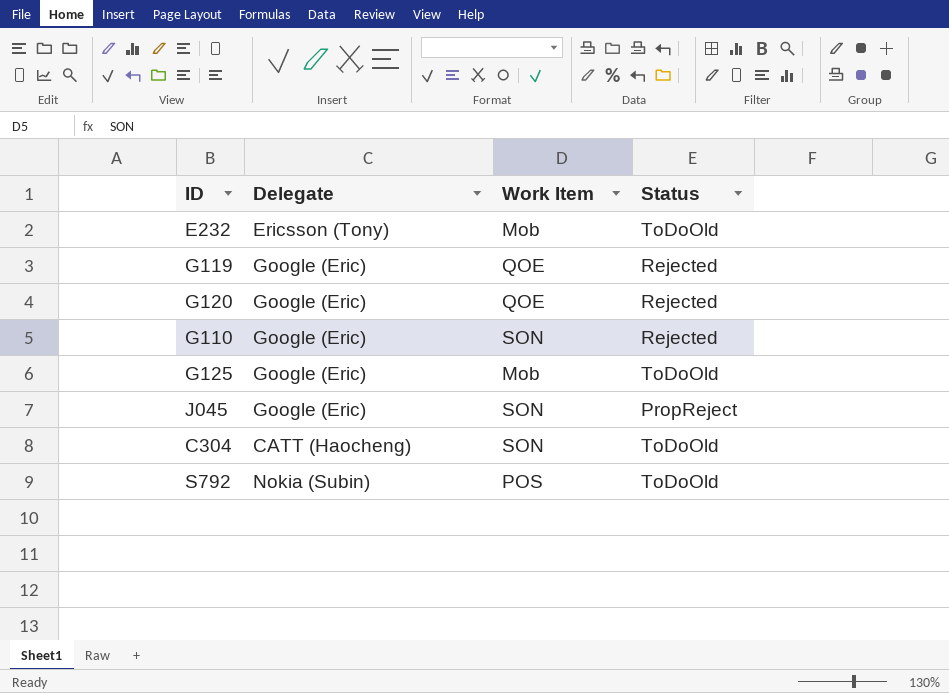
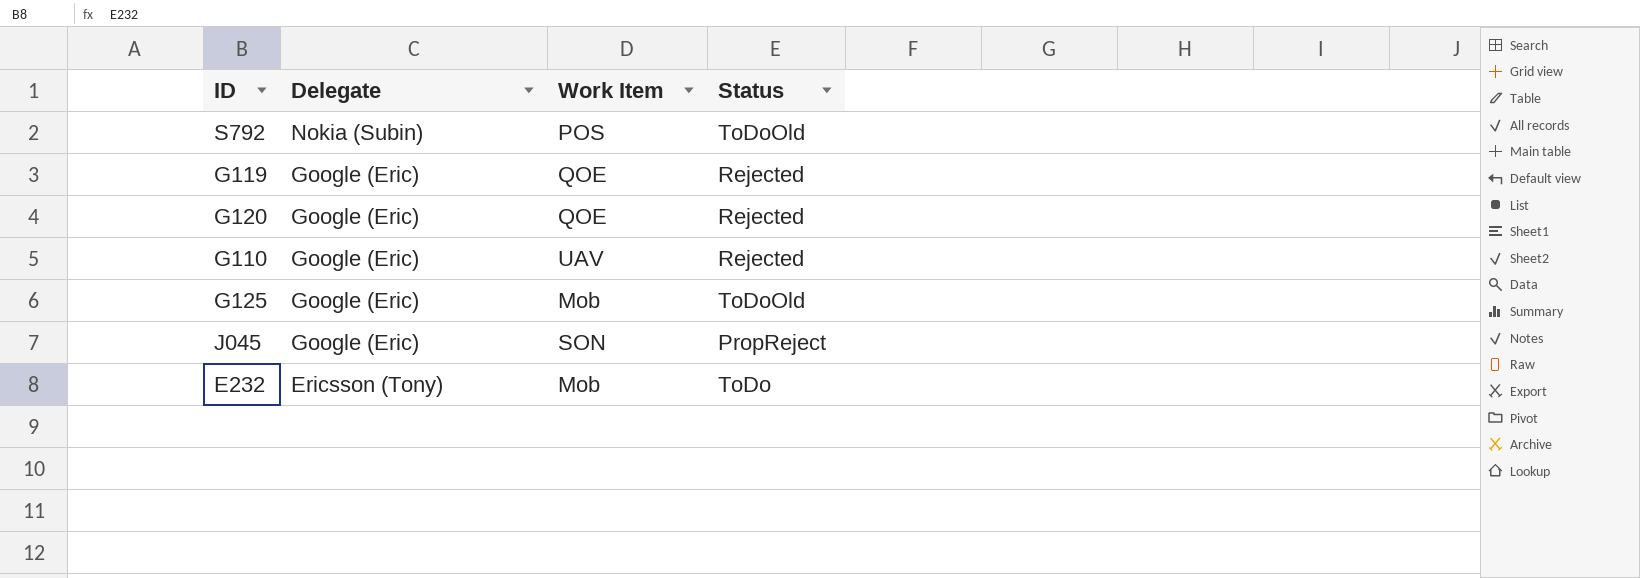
row order: none -> Delegate descending
row C304: CATT (Haocheng) | SON | ToDoOld -> none
G110 | Work Item: SON -> UAV
E232 | Status: ToDoOld -> ToDo

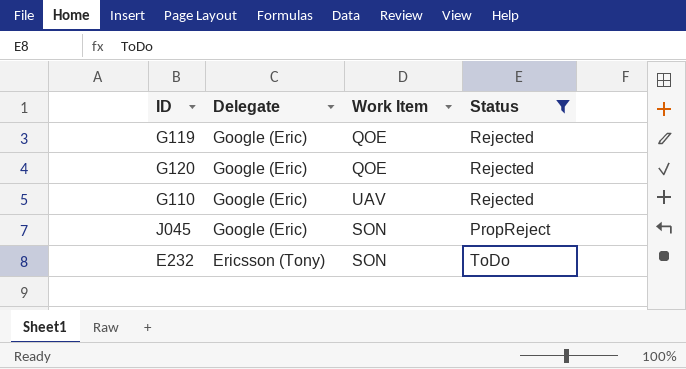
filter: none -> Status != ToDoOld
E232 | Work Item: Mob -> SON

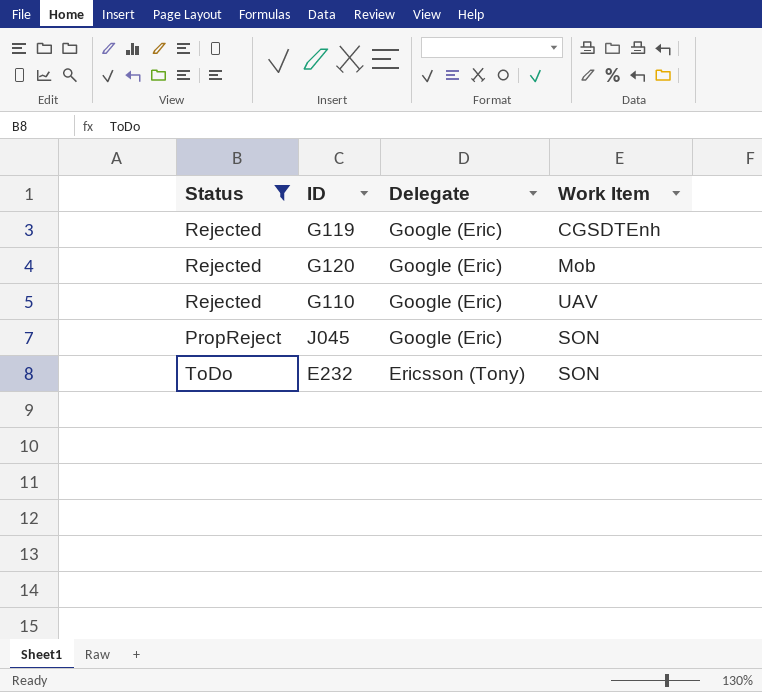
column Status | position: 4 -> 1
G119 | Work Item: QOE -> CGSDTEnh
G120 | Work Item: QOE -> Mob

